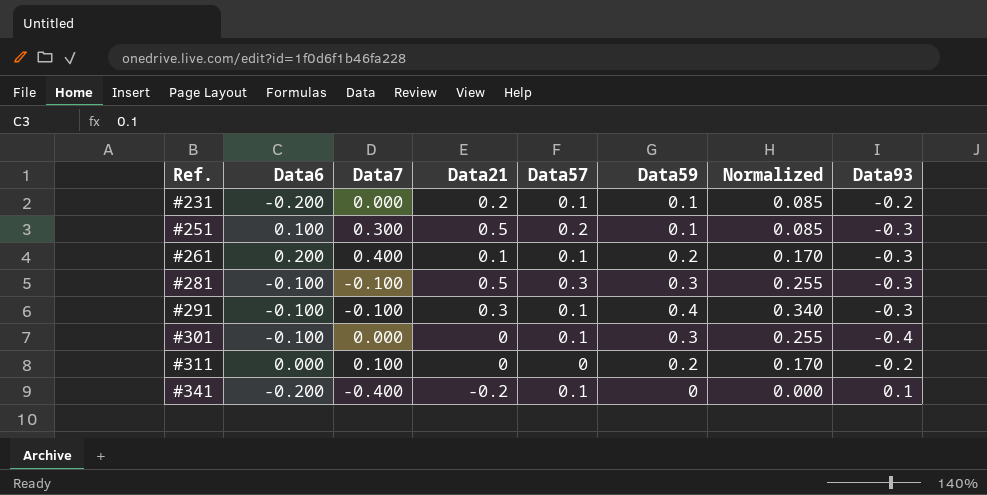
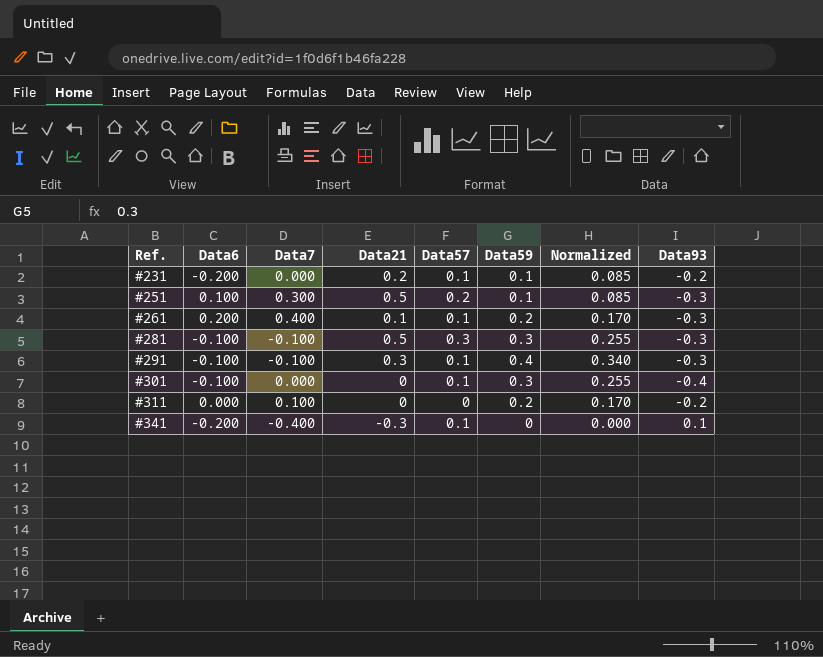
#341 | Data21: -0.2 -> -0.3

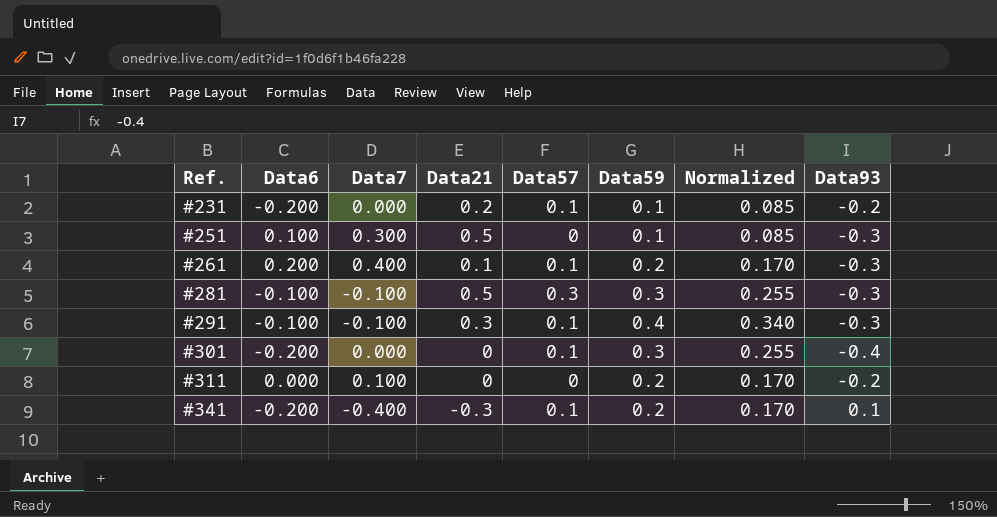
#251 | Data57: 0.2 -> 0
#301 | Data6: -0.100 -> -0.200
#341 | Data59: 0 -> 0.2
#341 | Normalized: 0.000 -> 0.170

